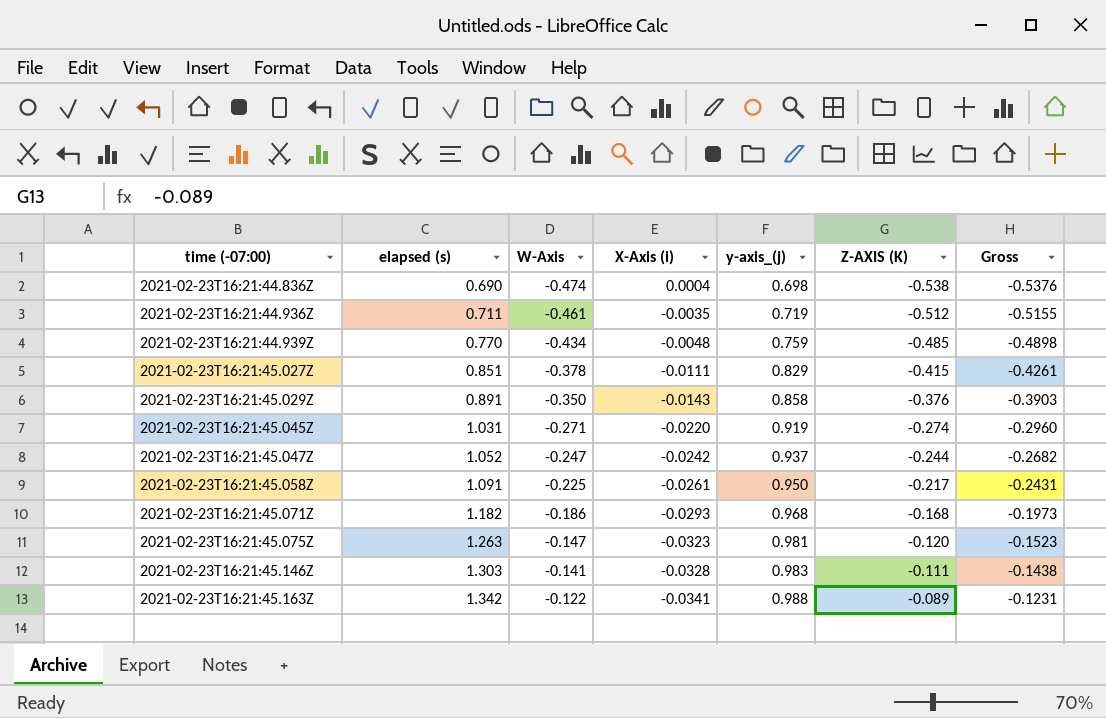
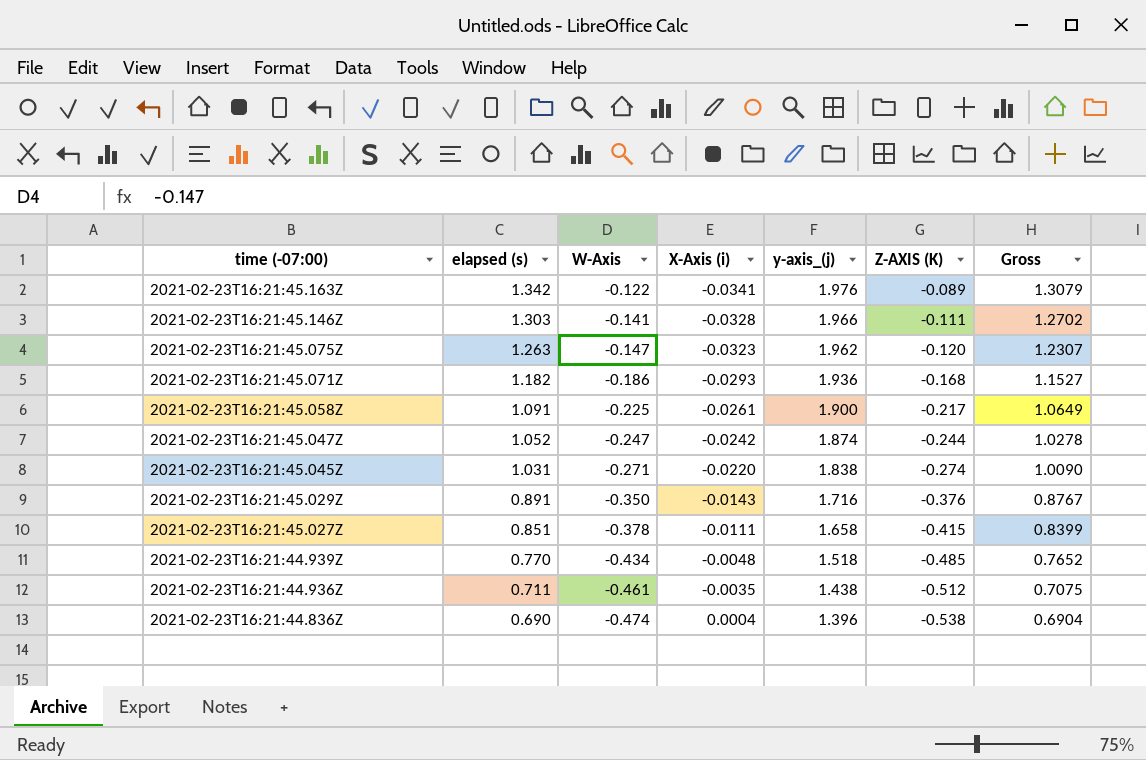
row order: time (-07:00) ascending -> time (-07:00) descending
column Gross | formula: [X-Axis (i)] + [Z-AXIS (K)] -> [elapsed (s)] + [X-Axis (i)]
2021-02-23T16:21:45.163Z | y-axis_(j): 0.988 -> 1.976
2021-02-23T16:21:45.146Z | y-axis_(j): 0.983 -> 1.966
2021-02-23T16:21:45.075Z | y-axis_(j): 0.981 -> 1.962
2021-02-23T16:21:45.071Z | y-axis_(j): 0.968 -> 1.936
2021-02-23T16:21:45.058Z | y-axis_(j): 0.950 -> 1.900
2021-02-23T16:21:45.047Z | y-axis_(j): 0.937 -> 1.874
2021-02-23T16:21:45.045Z | y-axis_(j): 0.919 -> 1.838
2021-02-23T16:21:45.029Z | y-axis_(j): 0.858 -> 1.716
2021-02-23T16:21:45.027Z | y-axis_(j): 0.829 -> 1.658
2021-02-23T16:21:44.939Z | y-axis_(j): 0.759 -> 1.518
2021-02-23T16:21:44.936Z | y-axis_(j): 0.719 -> 1.438
2021-02-23T16:21:44.836Z | y-axis_(j): 0.698 -> 1.396

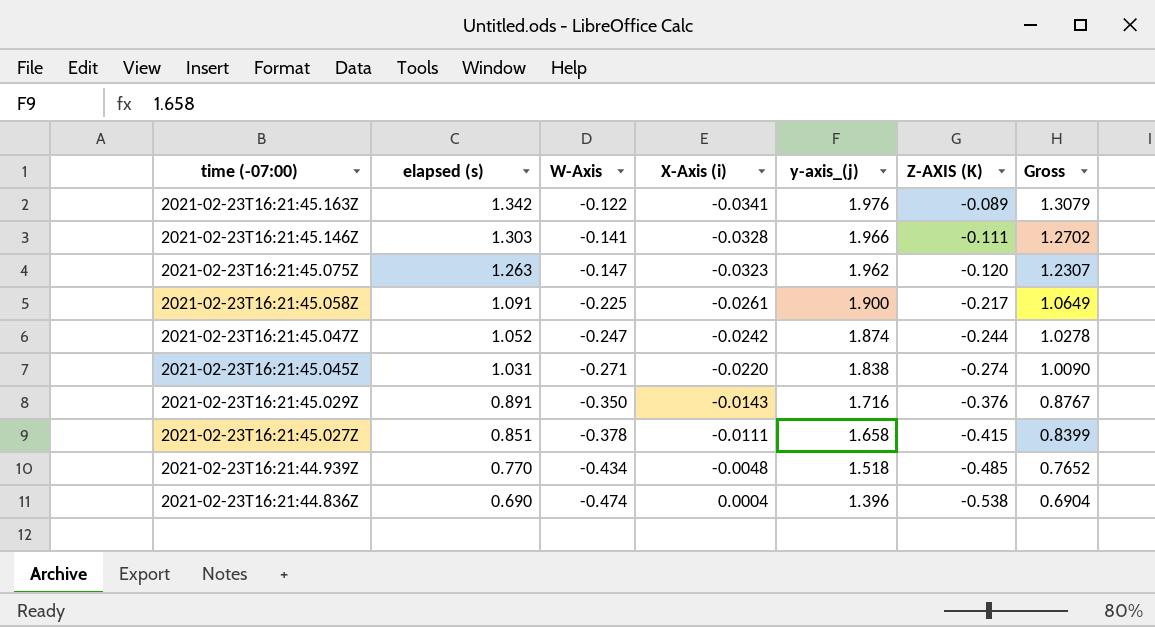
row 2021-02-23T16:21:45.071Z: 1.182 | -0.186 | -0.0293 | 1.936 | -0.168 | 1.1527 -> none
row 2021-02-23T16:21:44.936Z: 0.711 | -0.461 | -0.0035 | 1.438 | -0.512 | 0.7075 -> none

